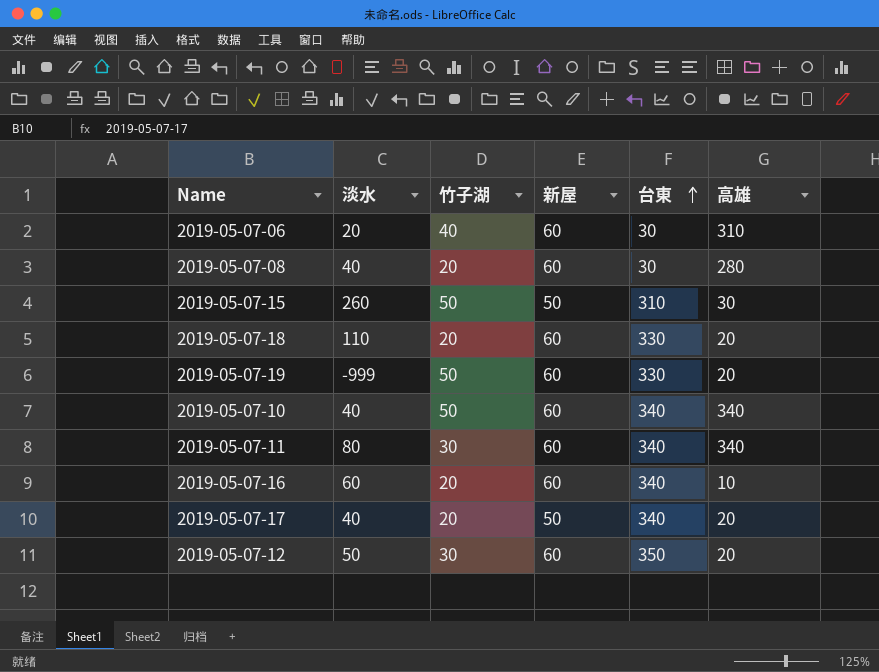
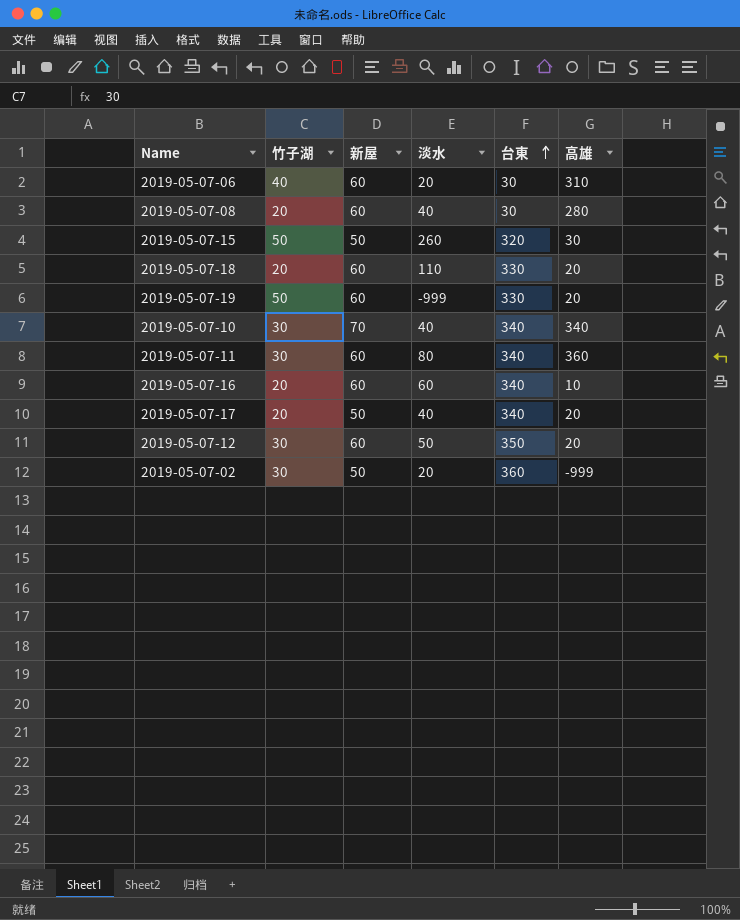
column 淡水 | position: 2 -> 4
2019-05-07-15 | 台東: 310 -> 320
2019-05-07-10 | 竹子湖: 50 -> 30
2019-05-07-10 | 新屋: 60 -> 70
2019-05-07-11 | 高雄: 340 -> 360
row 2019-05-07-02: none -> 30 | 50 | 20 | 360 | -999

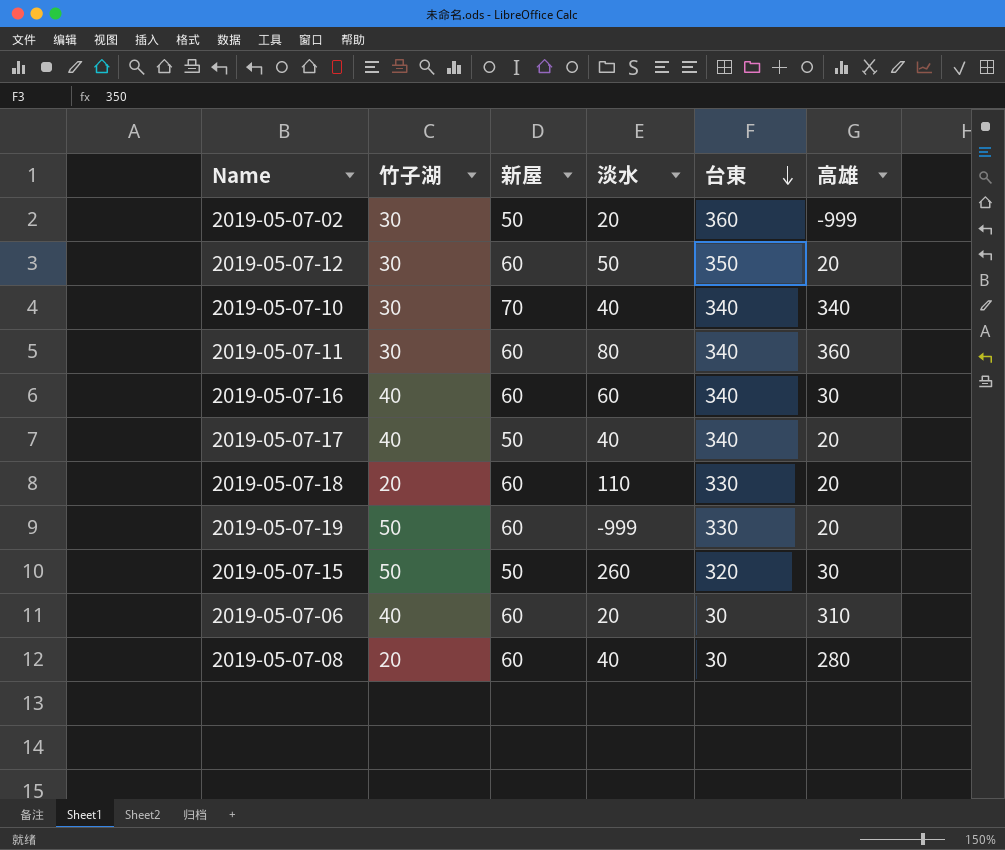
row order: 台東 ascending -> 台東 descending
2019-05-07-16 | 竹子湖: 20 -> 40
2019-05-07-16 | 高雄: 10 -> 30
2019-05-07-17 | 竹子湖: 20 -> 40

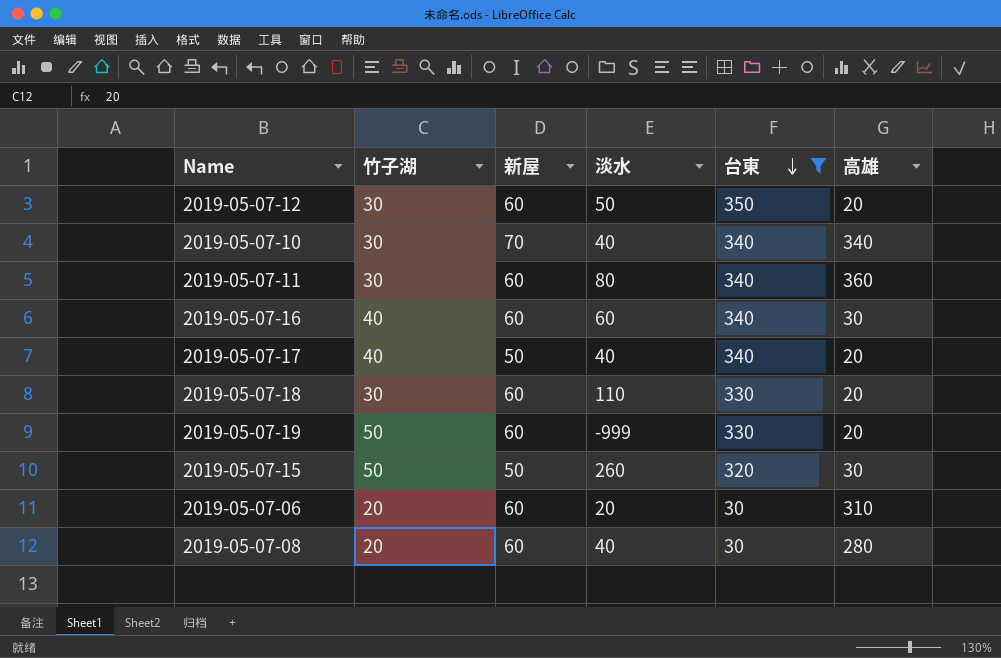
filter: none -> 台東 != 360
2019-05-07-18 | 竹子湖: 20 -> 30
2019-05-07-06 | 竹子湖: 40 -> 20

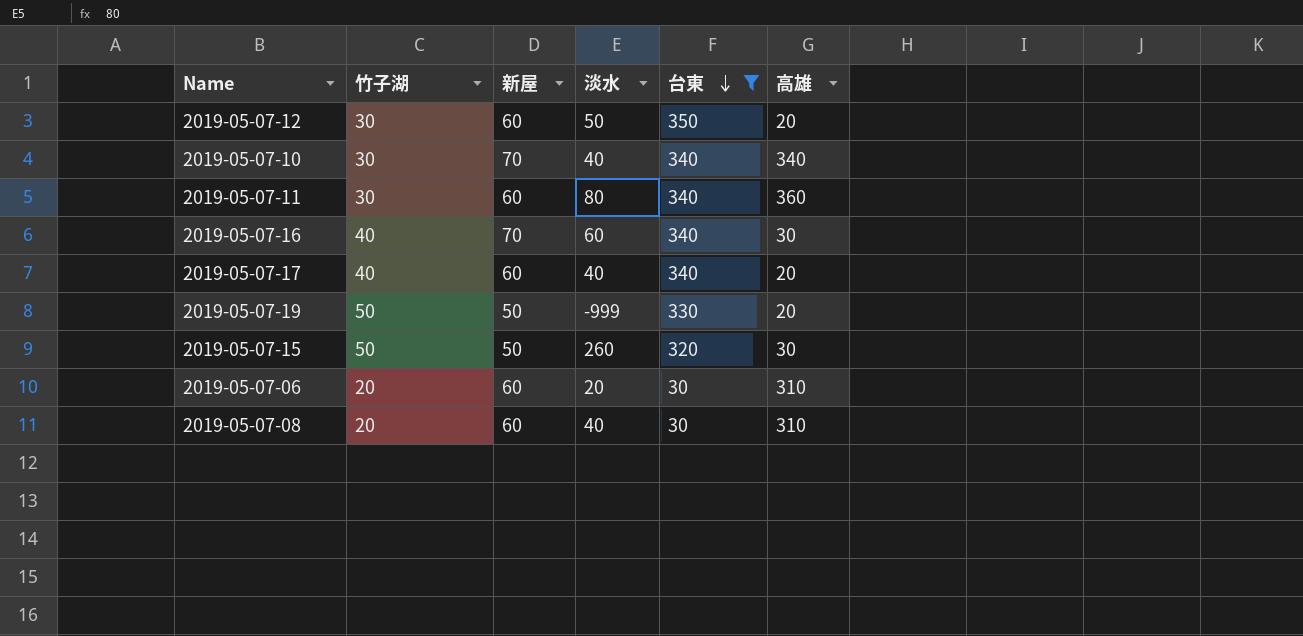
row 2019-05-07-18: 30 | 60 | 110 | 330 | 20 -> none
2019-05-07-16 | 新屋: 60 -> 70
2019-05-07-17 | 新屋: 50 -> 60
2019-05-07-19 | 新屋: 60 -> 50
2019-05-07-08 | 高雄: 280 -> 310

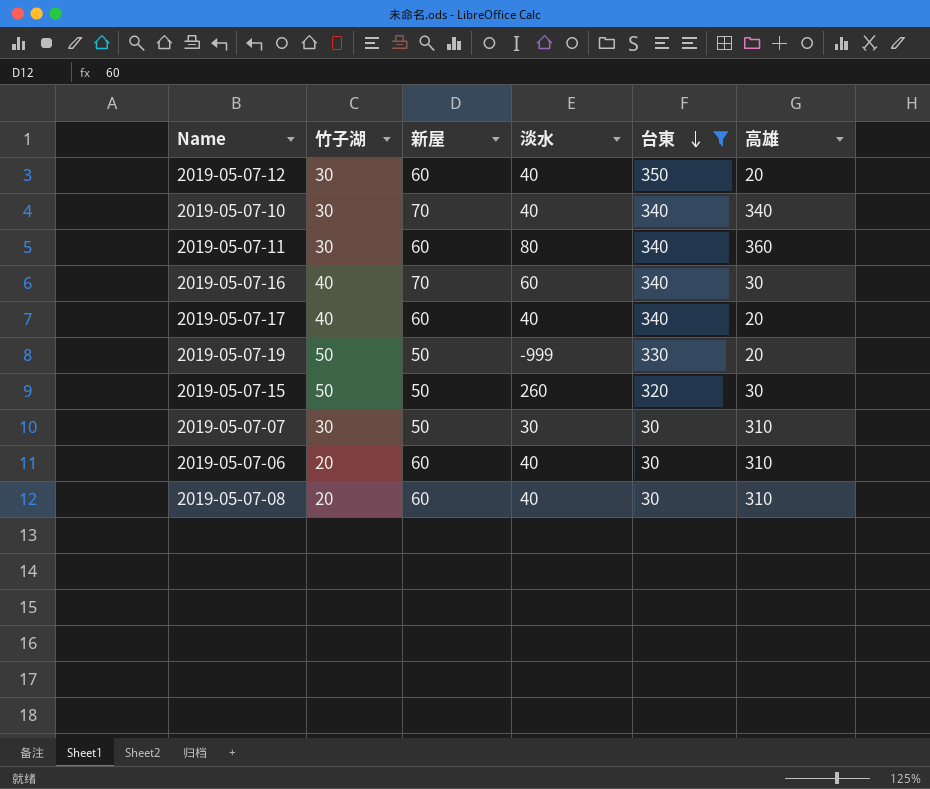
2019-05-07-12 | 淡水: 50 -> 40
row 2019-05-07-07: none -> 30 | 50 | 30 | 30 | 310
2019-05-07-06 | 淡水: 20 -> 40

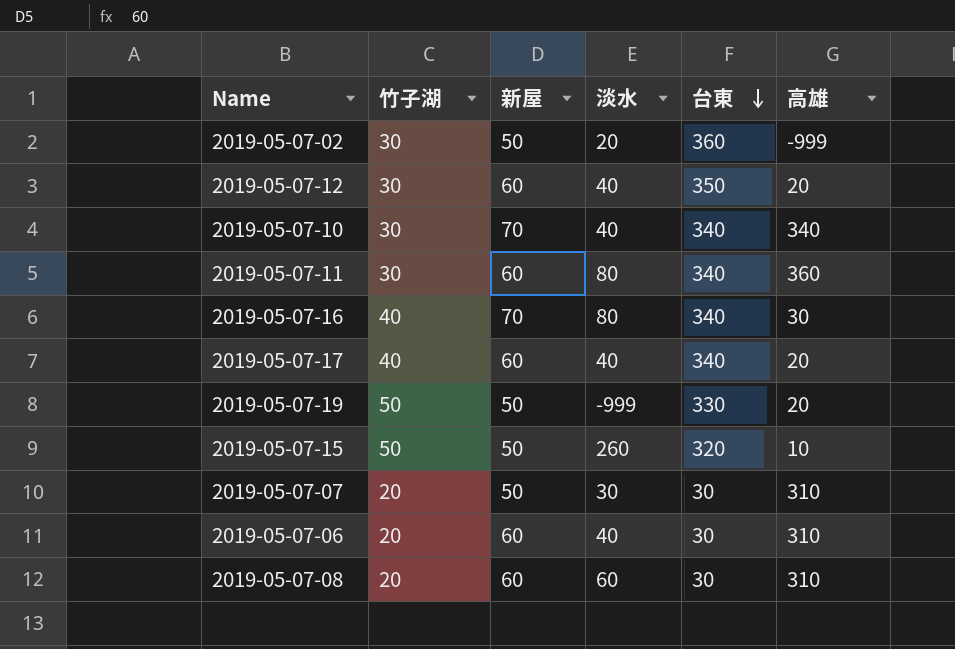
filter: 台東 != 360 -> none
2019-05-07-16 | 淡水: 60 -> 80
2019-05-07-15 | 高雄: 30 -> 10
2019-05-07-07 | 竹子湖: 30 -> 20
2019-05-07-08 | 淡水: 40 -> 60

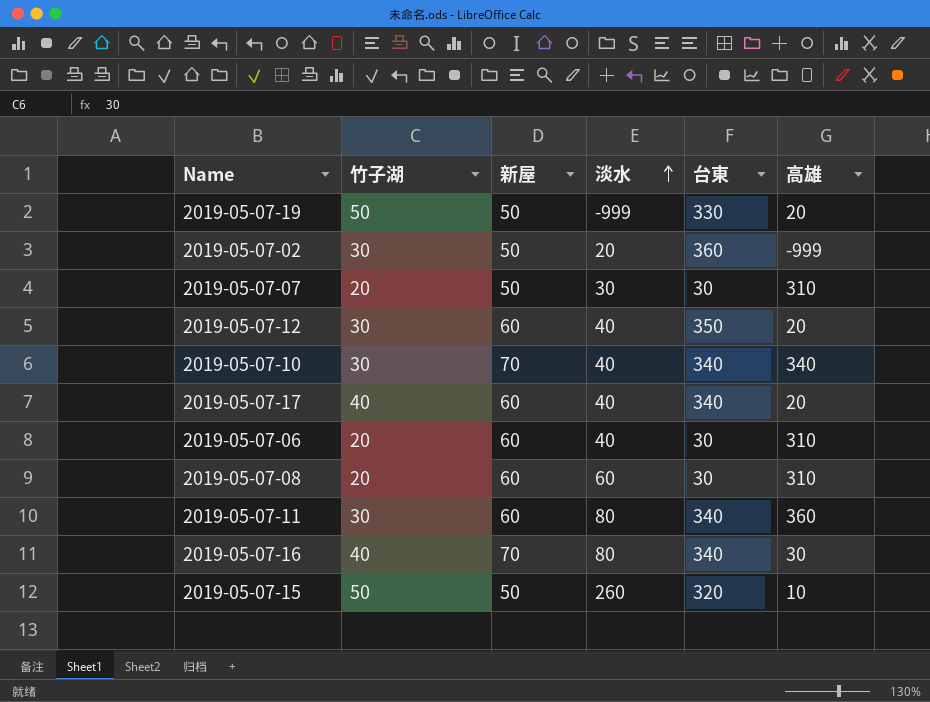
row order: 台東 descending -> 淡水 ascending

